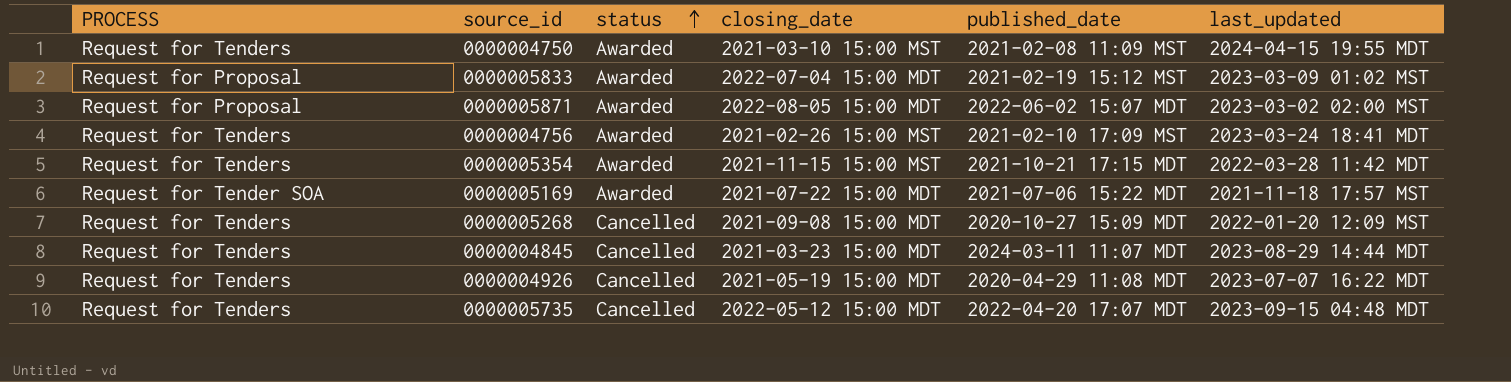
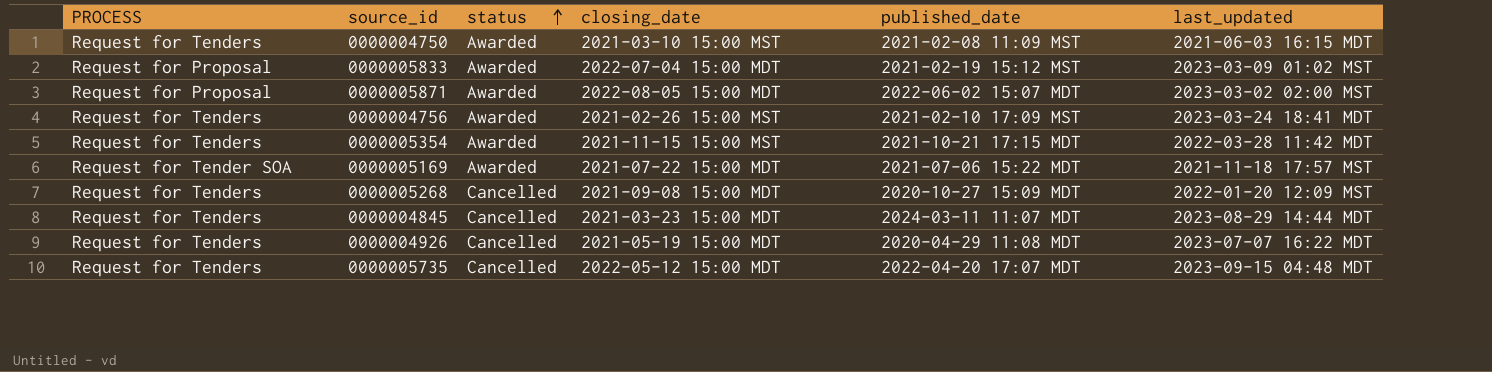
0000004750 | last_updated: 2024-04-15 19:55 MDT -> 2021-06-03 16:15 MDT

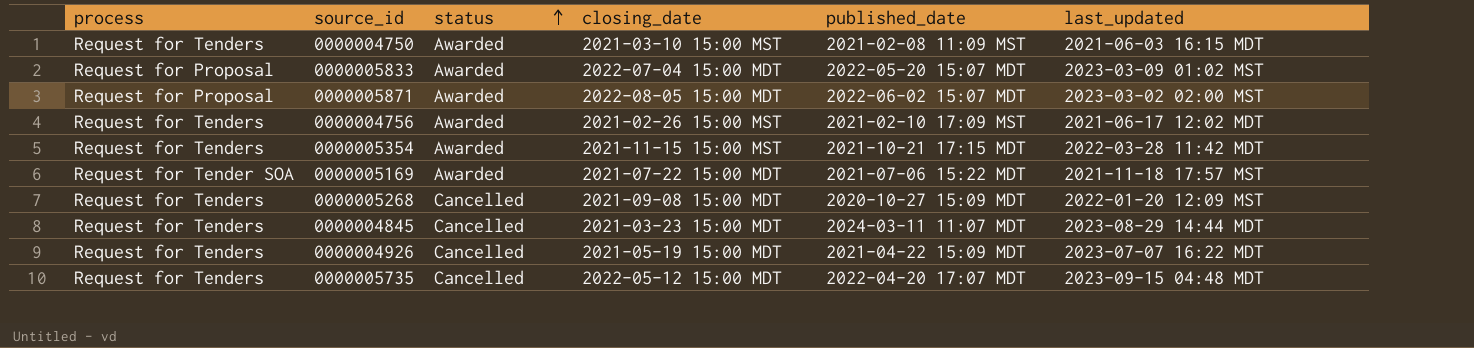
column name: PROCESS -> process
0000005833 | published_date: 2021-02-19 15:12 MST -> 2022-05-20 15:07 MDT
0000004756 | last_updated: 2023-03-24 18:41 MDT -> 2021-06-17 12:02 MDT
0000004926 | published_date: 2020-04-29 11:08 MDT -> 2021-04-22 15:09 MDT

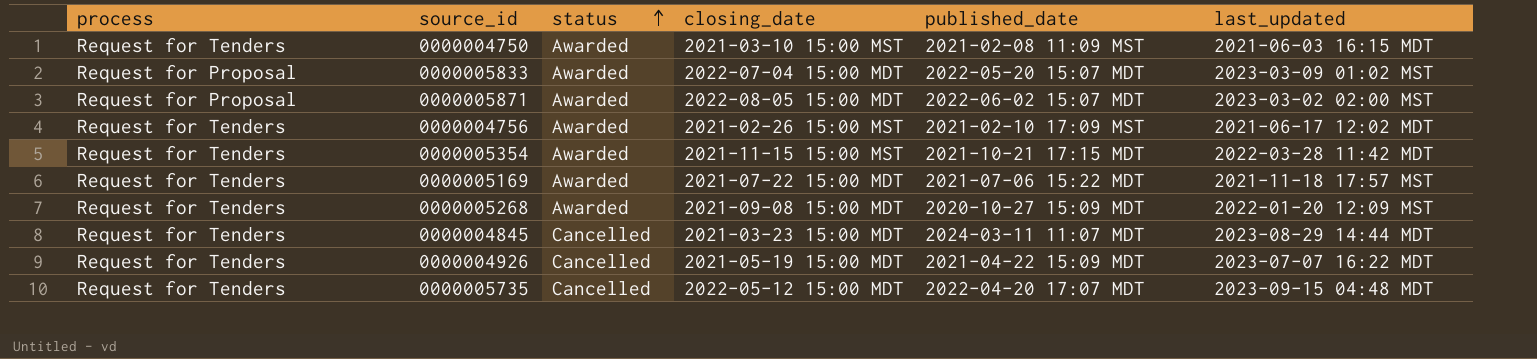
0000005169 | process: Request for Tender SOA -> Request for Tenders
0000005268 | status: Cancelled -> Awarded

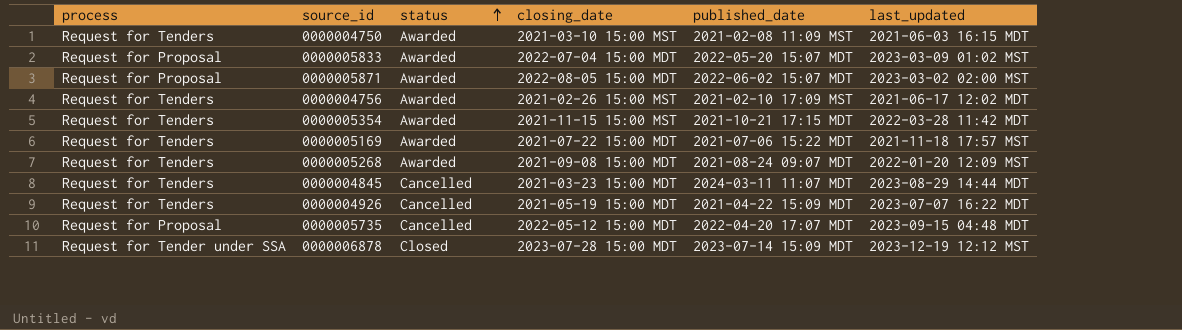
0000005268 | published_date: 2020-10-27 15:09 MDT -> 2021-08-24 09:07 MDT
0000005735 | process: Request for Tenders -> Request for Proposal
row 0000006878: none -> Request for Tender under SSA | Closed | 2023-07-28 15:00 MDT | 2023-07-14 15:09 MDT | 2023-12-19 12:12 MST

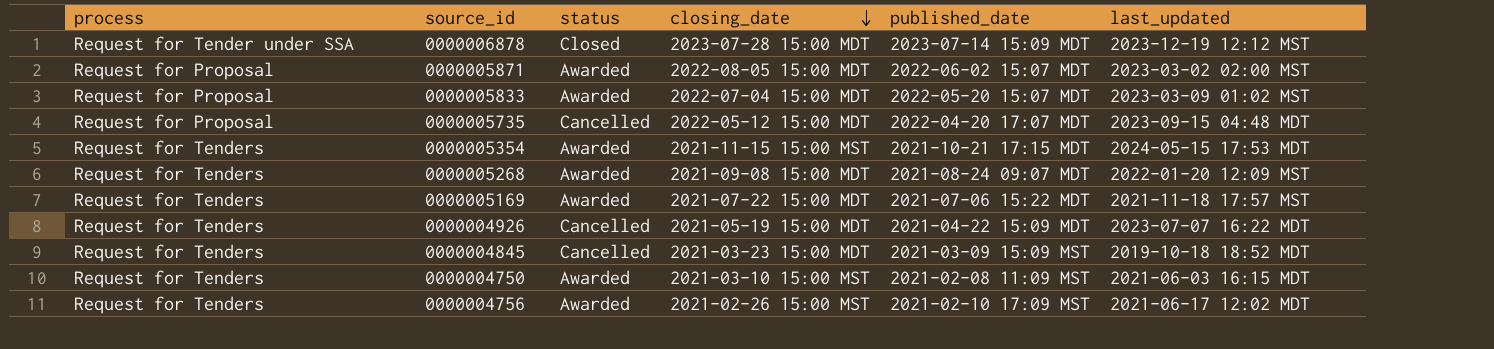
row order: status ascending -> closing_date descending
0000005354 | last_updated: 2022-03-28 11:42 MDT -> 2024-05-15 17:53 MDT
0000004845 | published_date: 2024-03-11 11:07 MDT -> 2021-03-09 15:09 MST
0000004845 | last_updated: 2023-08-29 14:44 MDT -> 2019-10-18 18:52 MDT

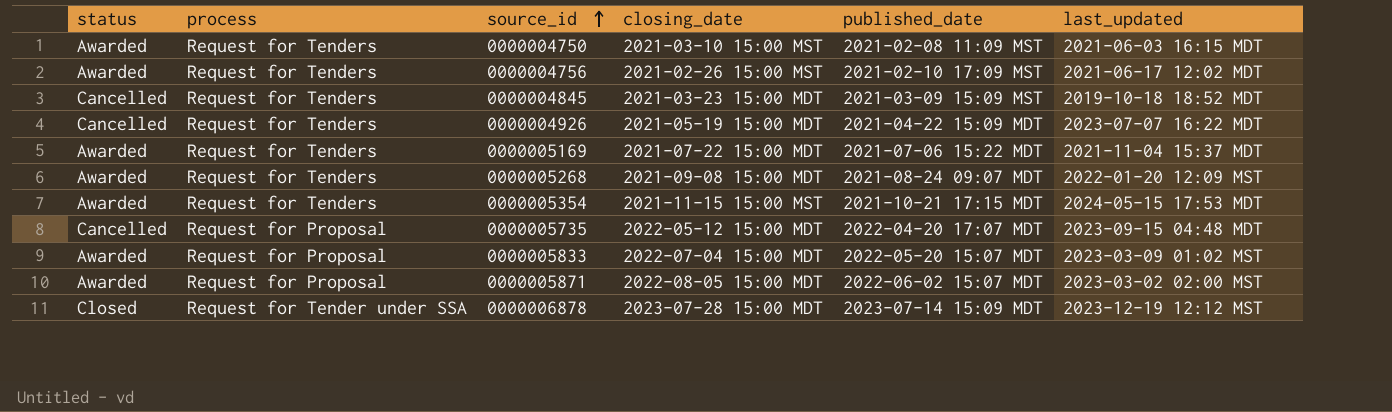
row order: closing_date descending -> source_id ascending
column status | position: 3 -> 1
0000005169 | last_updated: 2021-11-18 17:57 MST -> 2021-11-04 15:37 MDT

